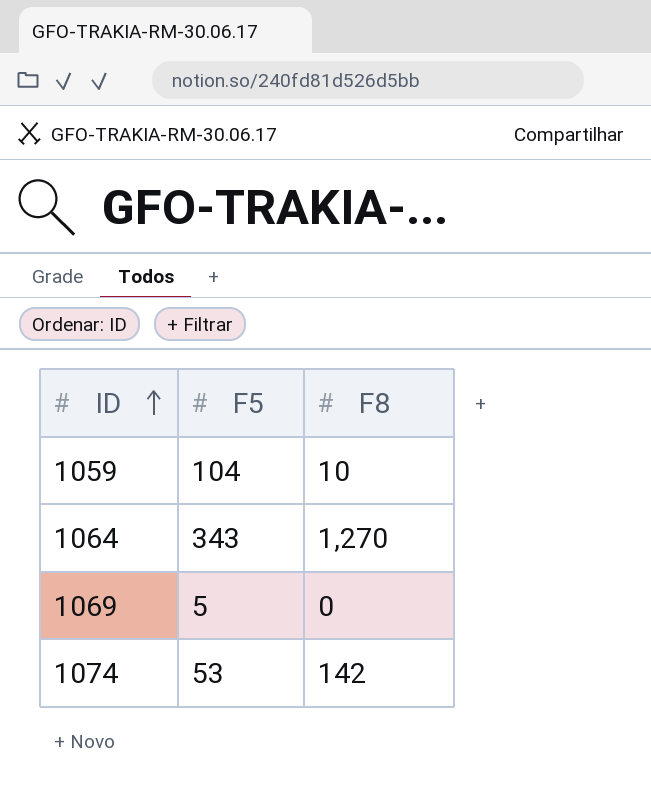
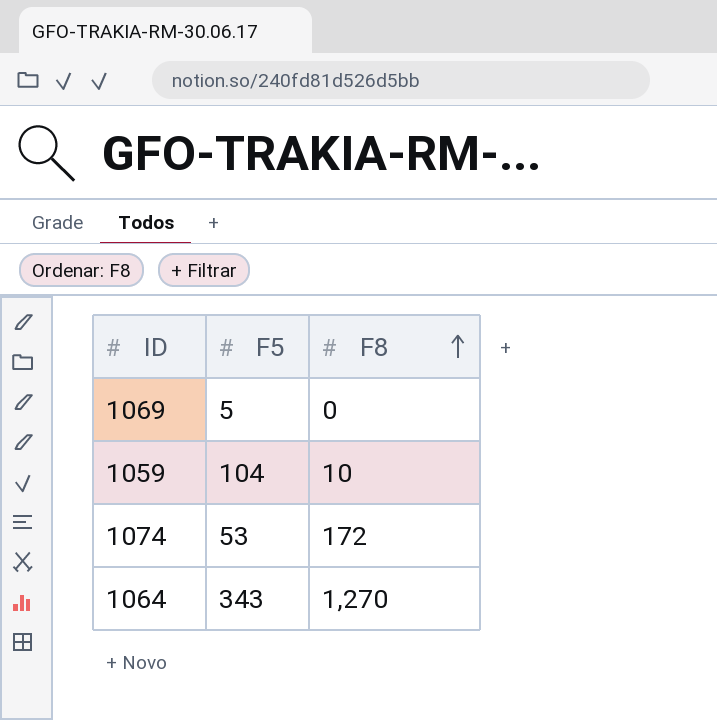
row order: ID ascending -> F8 ascending
1074 | F8: 142 -> 172

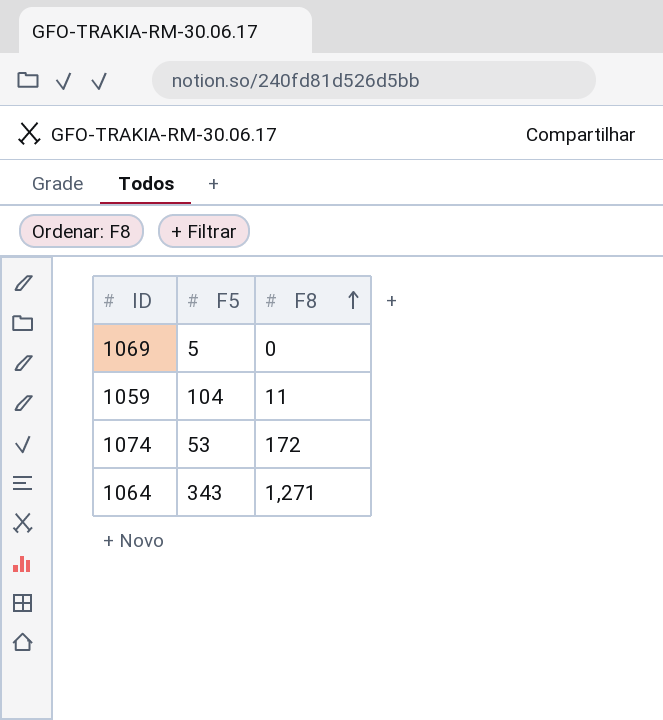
1059 | F8: 10 -> 11
1064 | F8: 1,270 -> 1,271

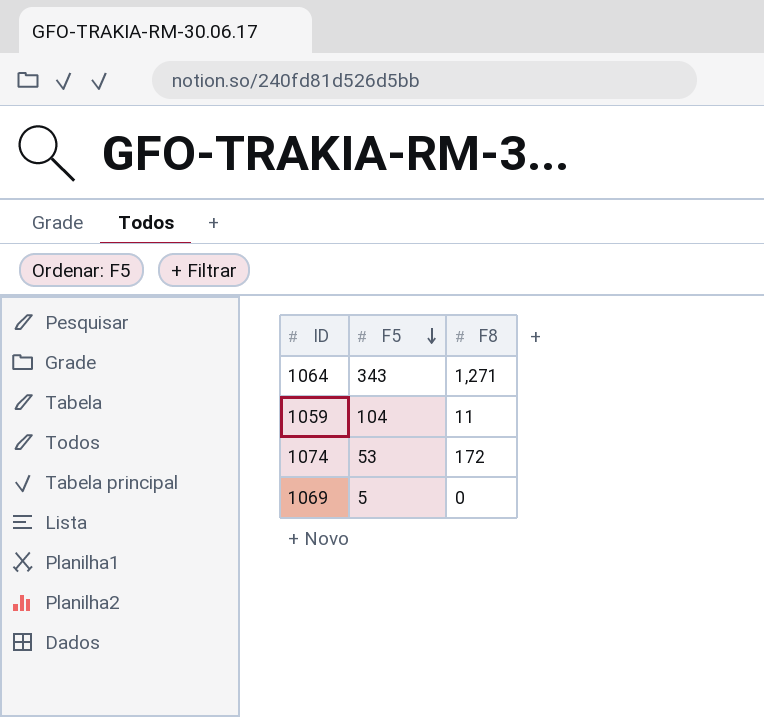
row order: F8 ascending -> F5 descending

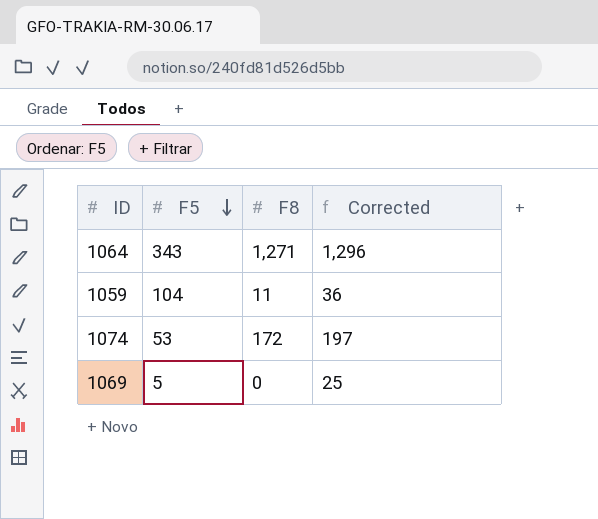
column Corrected | formula: none -> [F8] + 25

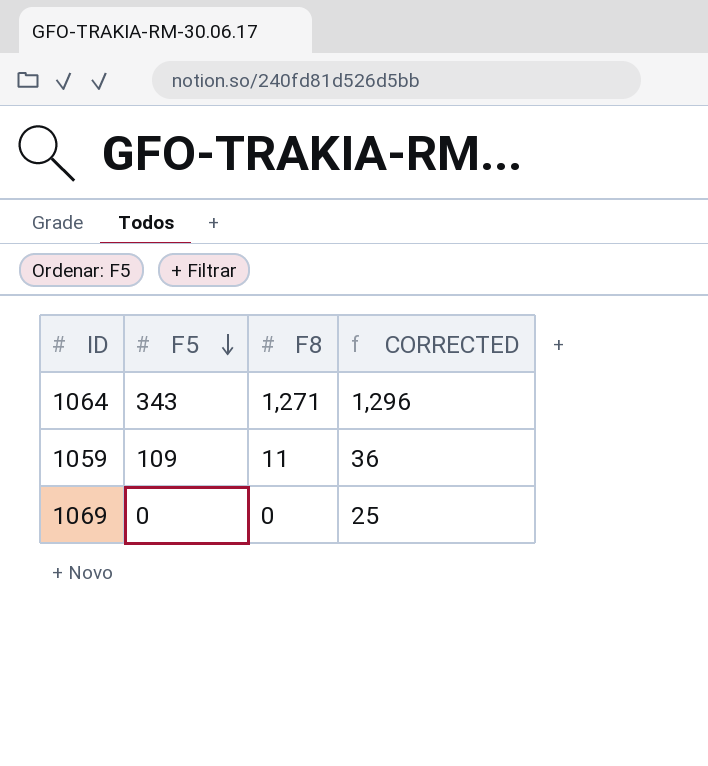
column name: Corrected -> CORRECTED
row 1074: 53 | 172 | 197 -> none
1059 | F5: 104 -> 109
1069 | F5: 5 -> 0

